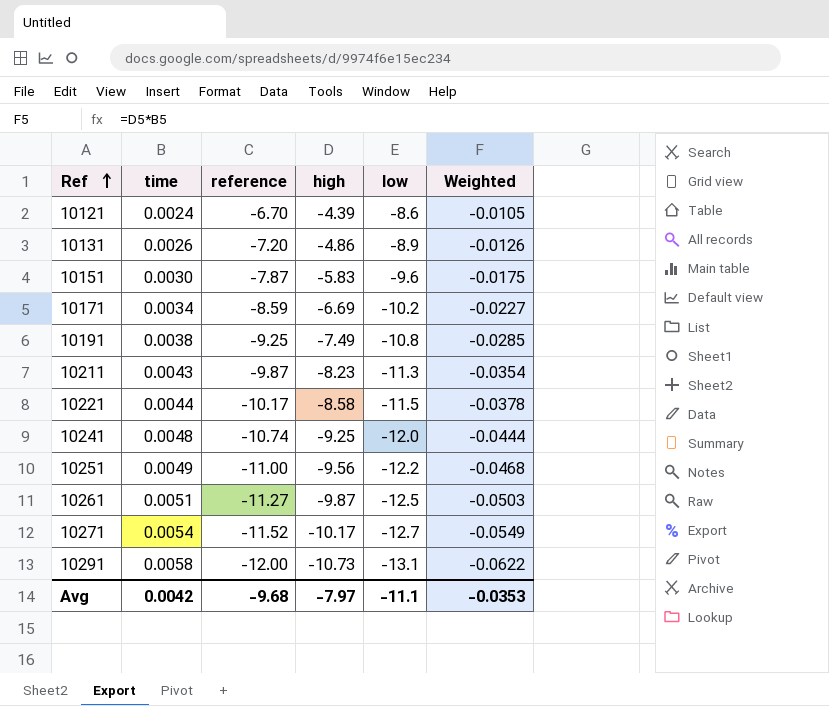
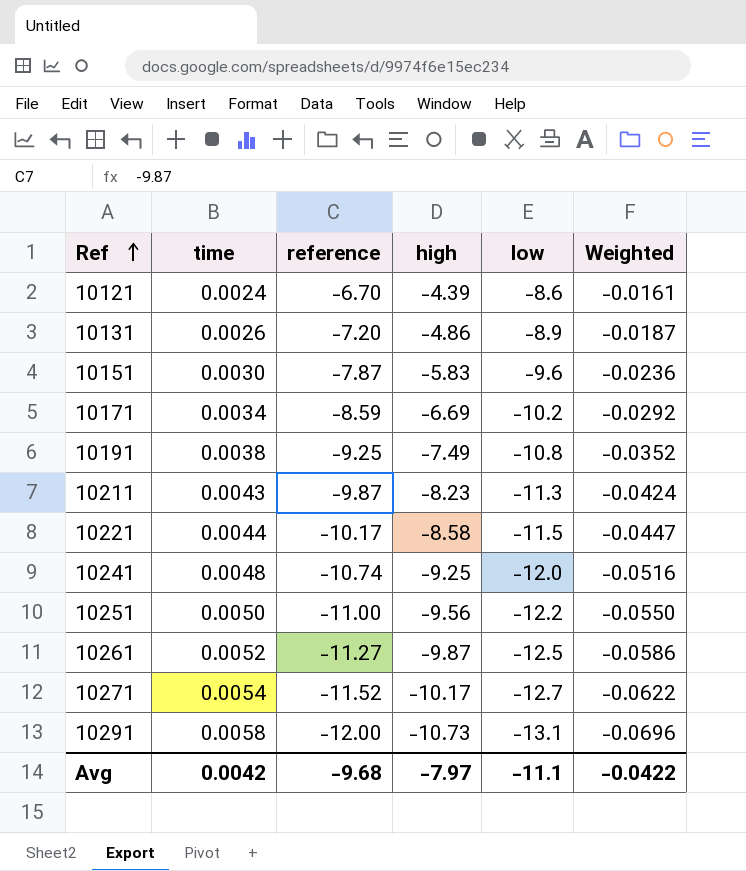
column Weighted | formula: [time] * [high] -> [time] * [reference]
10251 | time: 0.0049 -> 0.0050
10261 | time: 0.0051 -> 0.0052
Avg | Weighted: -0.0353 -> -0.0422

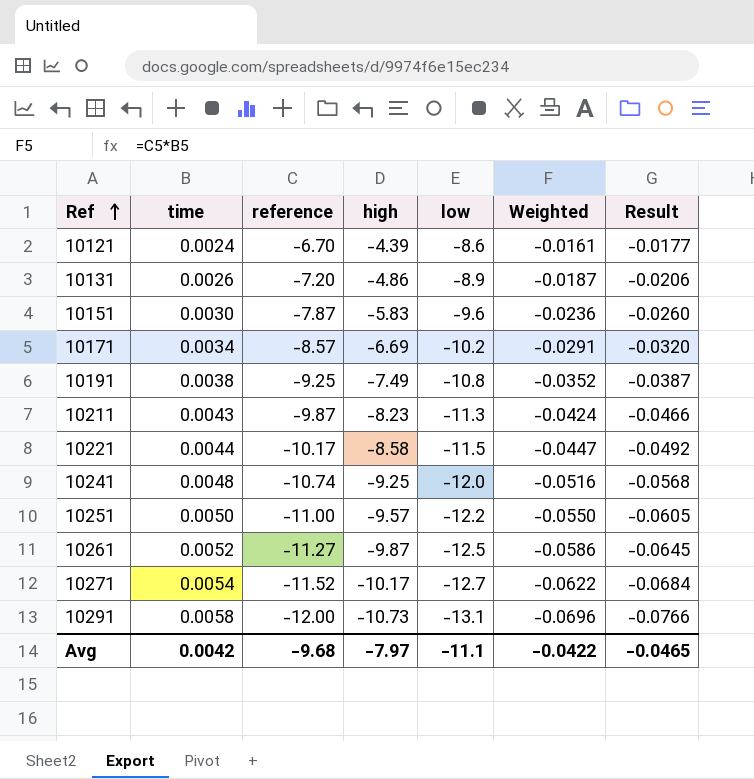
column Result | formula: none -> [Weighted] * 1.1
10171 | reference: -8.59 -> -8.57
10171 | Weighted: -0.0292 -> -0.0291
10251 | high: -9.56 -> -9.57

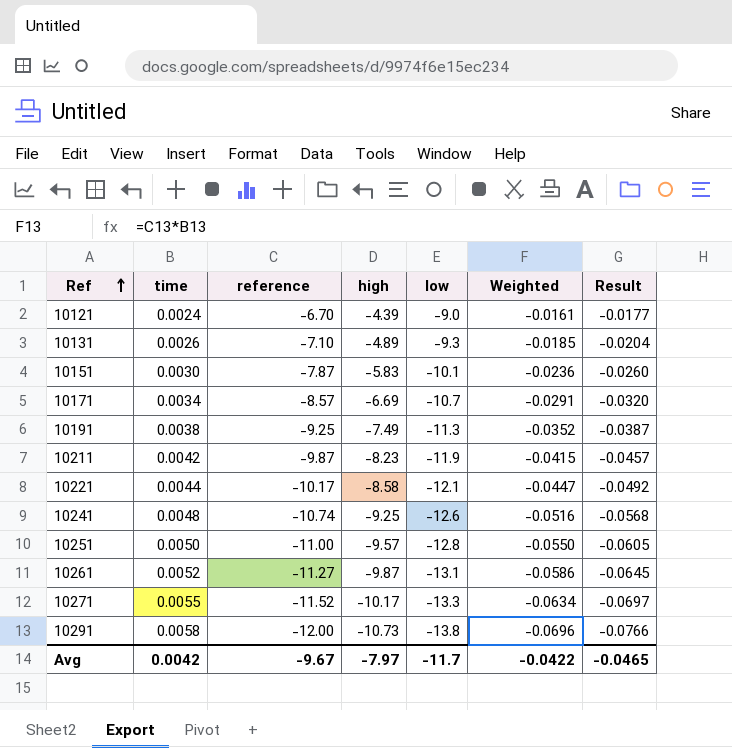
10121 | low: -8.6 -> -9.0
10131 | reference: -7.20 -> -7.10
10131 | high: -4.86 -> -4.89
10131 | low: -8.9 -> -9.3
10131 | Weighted: -0.0187 -> -0.0185
10131 | Result: -0.0206 -> -0.0204
10151 | low: -9.6 -> -10.1
10171 | low: -10.2 -> -10.7
10191 | low: -10.8 -> -11.3
10211 | time: 0.0043 -> 0.0042
10211 | low: -11.3 -> -11.9
10211 | Weighted: -0.0424 -> -0.0415
10211 | Result: -0.0466 -> -0.0457
10221 | low: -11.5 -> -12.1
10241 | low: -12.0 -> -12.6
10251 | low: -12.2 -> -12.8
10261 | low: -12.5 -> -13.1
10271 | time: 0.0054 -> 0.0055
10271 | low: -12.7 -> -13.3
10271 | Weighted: -0.0622 -> -0.0634
10271 | Result: -0.0684 -> -0.0697
10291 | low: -13.1 -> -13.8
Avg | reference: -9.68 -> -9.67
Avg | low: -11.1 -> -11.7

